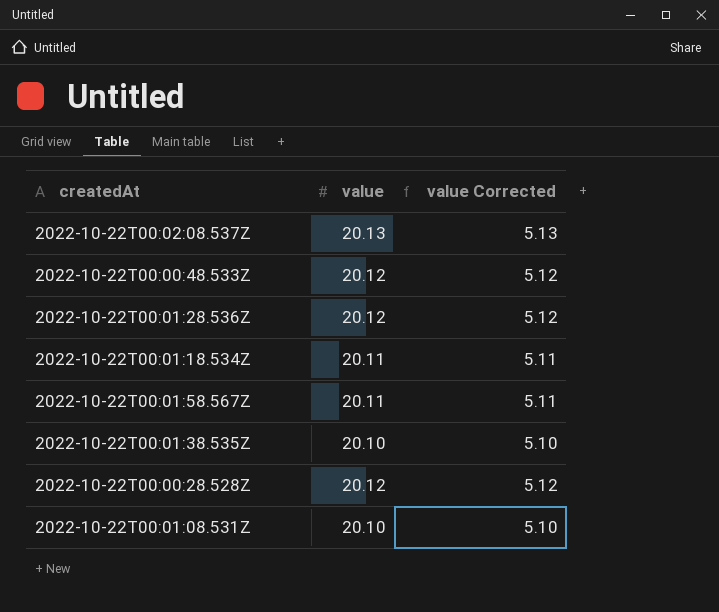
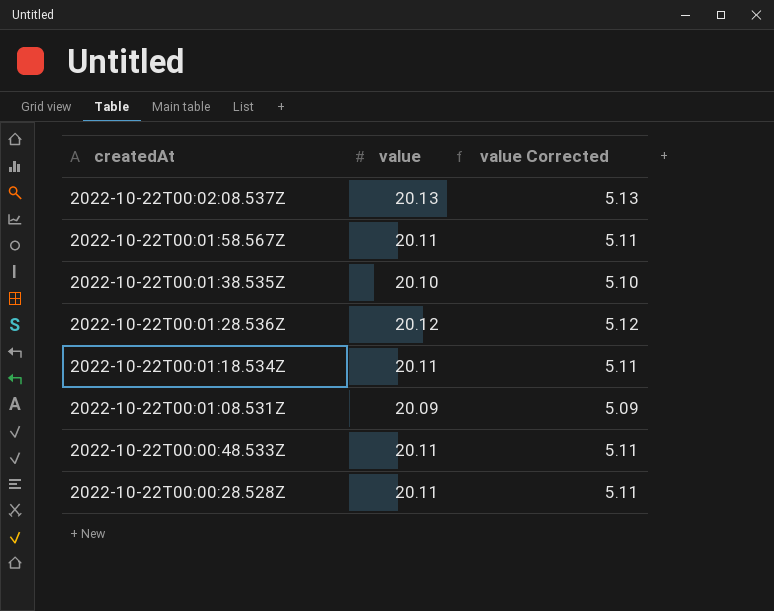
row order: none -> createdAt descending
2022-10-22T00:01:08.531Z | value: 20.10 -> 20.09
2022-10-22T00:01:08.531Z | value Corrected: 5.10 -> 5.09
2022-10-22T00:00:48.533Z | value: 20.12 -> 20.11
2022-10-22T00:00:48.533Z | value Corrected: 5.12 -> 5.11
2022-10-22T00:00:28.528Z | value: 20.12 -> 20.11
2022-10-22T00:00:28.528Z | value Corrected: 5.12 -> 5.11

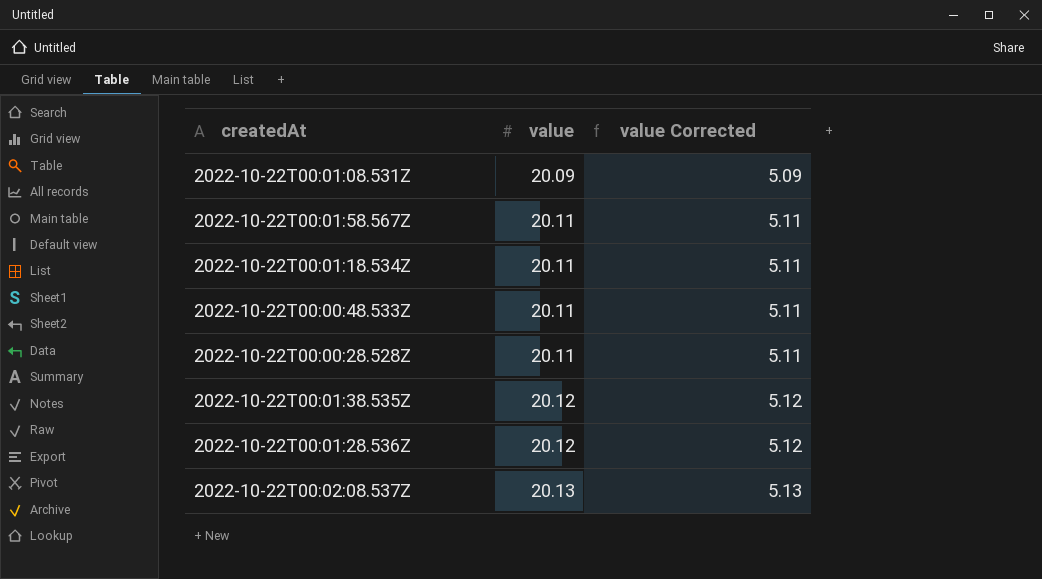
row order: createdAt descending -> value ascending
2022-10-22T00:01:38.535Z | value: 20.10 -> 20.12
2022-10-22T00:01:38.535Z | value Corrected: 5.10 -> 5.12

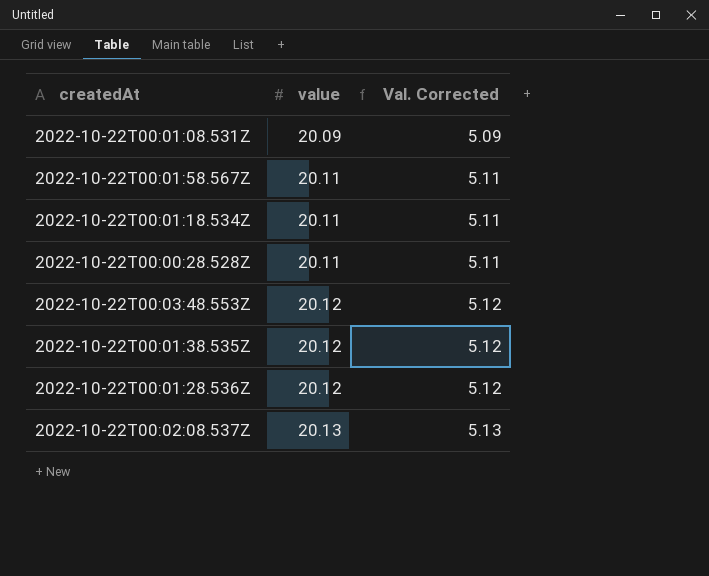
column name: value Corrected -> Val. Corrected
row 2022-10-22T00:00:48.533Z: 20.11 | 5.11 -> none
row 2022-10-22T00:03:48.553Z: none -> 20.12 | 5.12

